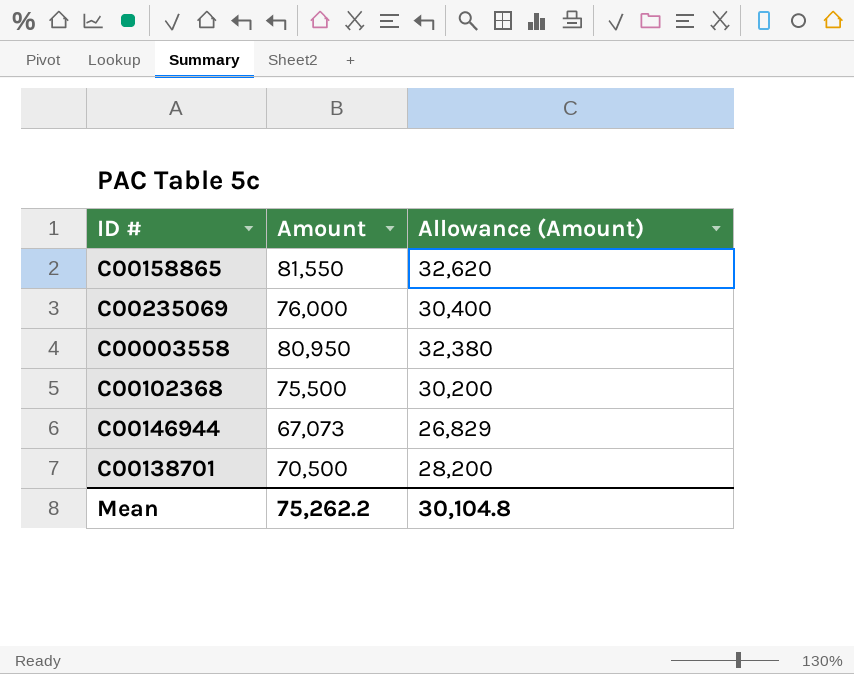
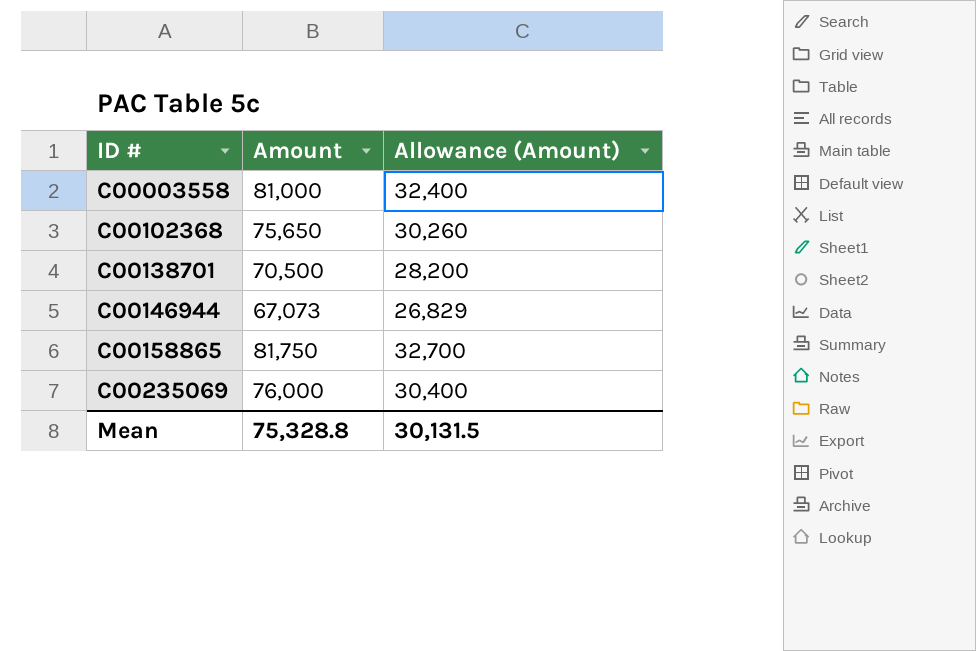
row order: none -> ID # ascending
C00003558 | Amount: 80,950 -> 81,000
C00003558 | Allowance (Amount): 32,380 -> 32,400
C00102368 | Amount: 75,500 -> 75,650
C00102368 | Allowance (Amount): 30,200 -> 30,260
C00158865 | Amount: 81,550 -> 81,750
C00158865 | Allowance (Amount): 32,620 -> 32,700
Mean | Amount: 75,262.2 -> 75,328.8
Mean | Allowance (Amount): 30,104.8 -> 30,131.5

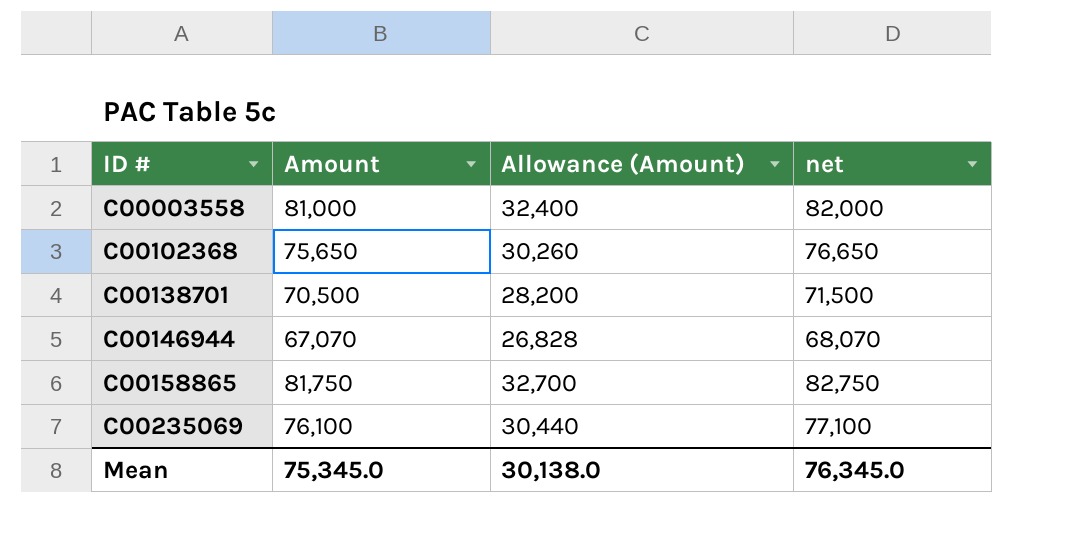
column net | formula: none -> [Amount] + 1000
C00146944 | Amount: 67,073 -> 67,070
C00146944 | Allowance (Amount): 26,829 -> 26,828
C00235069 | Amount: 76,000 -> 76,100
C00235069 | Allowance (Amount): 30,400 -> 30,440
Mean | Amount: 75,328.8 -> 75,345.0
Mean | Allowance (Amount): 30,131.5 -> 30,138.0

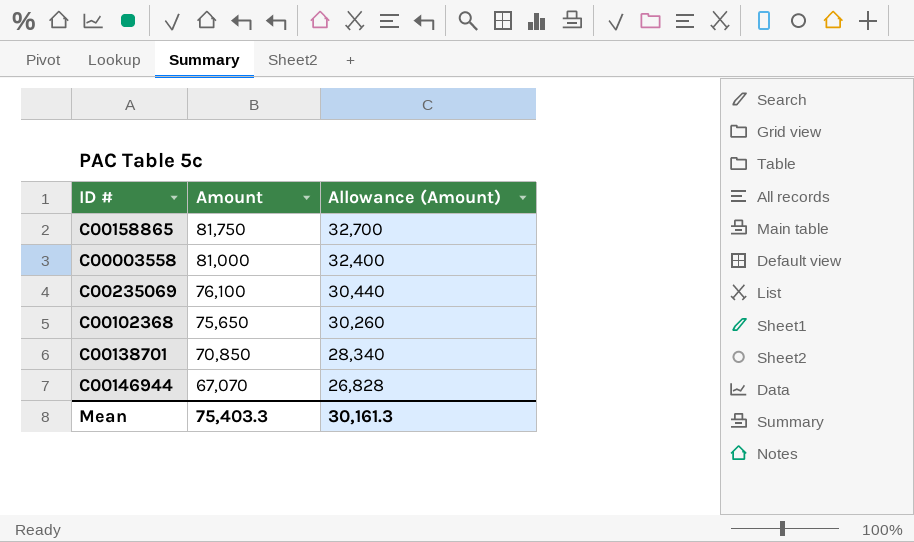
row order: ID # ascending -> Amount descending
column net | formula: [Amount] + 1000 -> none
C00138701 | Amount: 70,500 -> 70,850
C00138701 | Allowance (Amount): 28,200 -> 28,340
Mean | Amount: 75,345.0 -> 75,403.3
Mean | Allowance (Amount): 30,138.0 -> 30,161.3

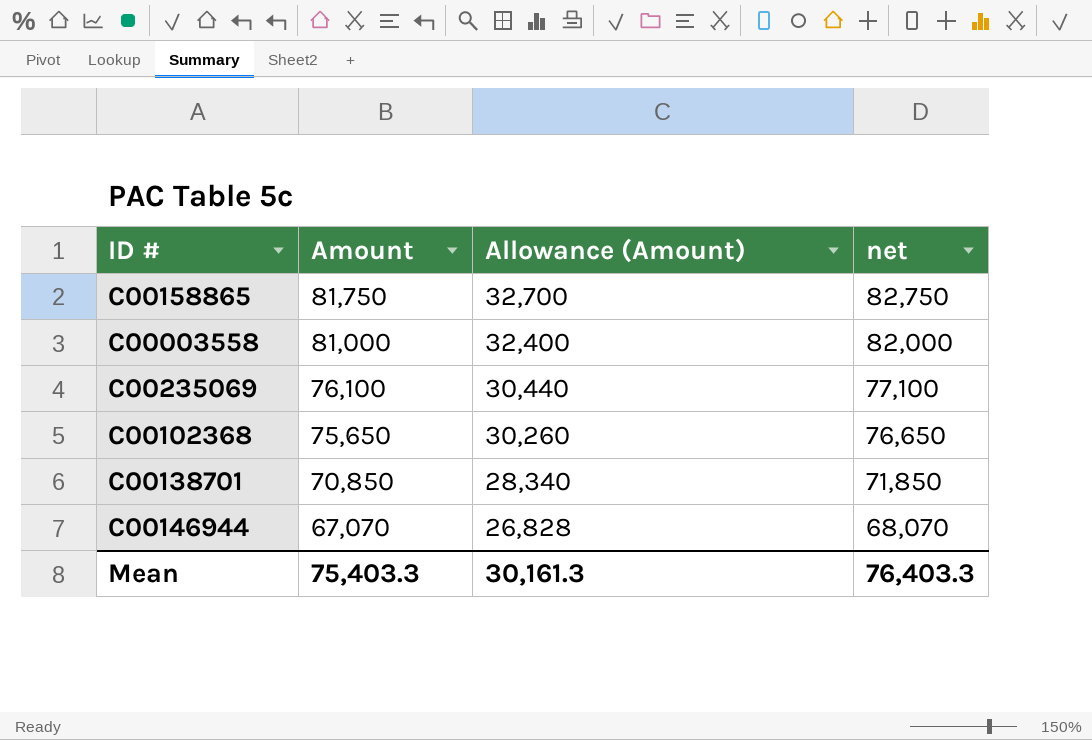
column net | formula: none -> [Amount] + 1000

